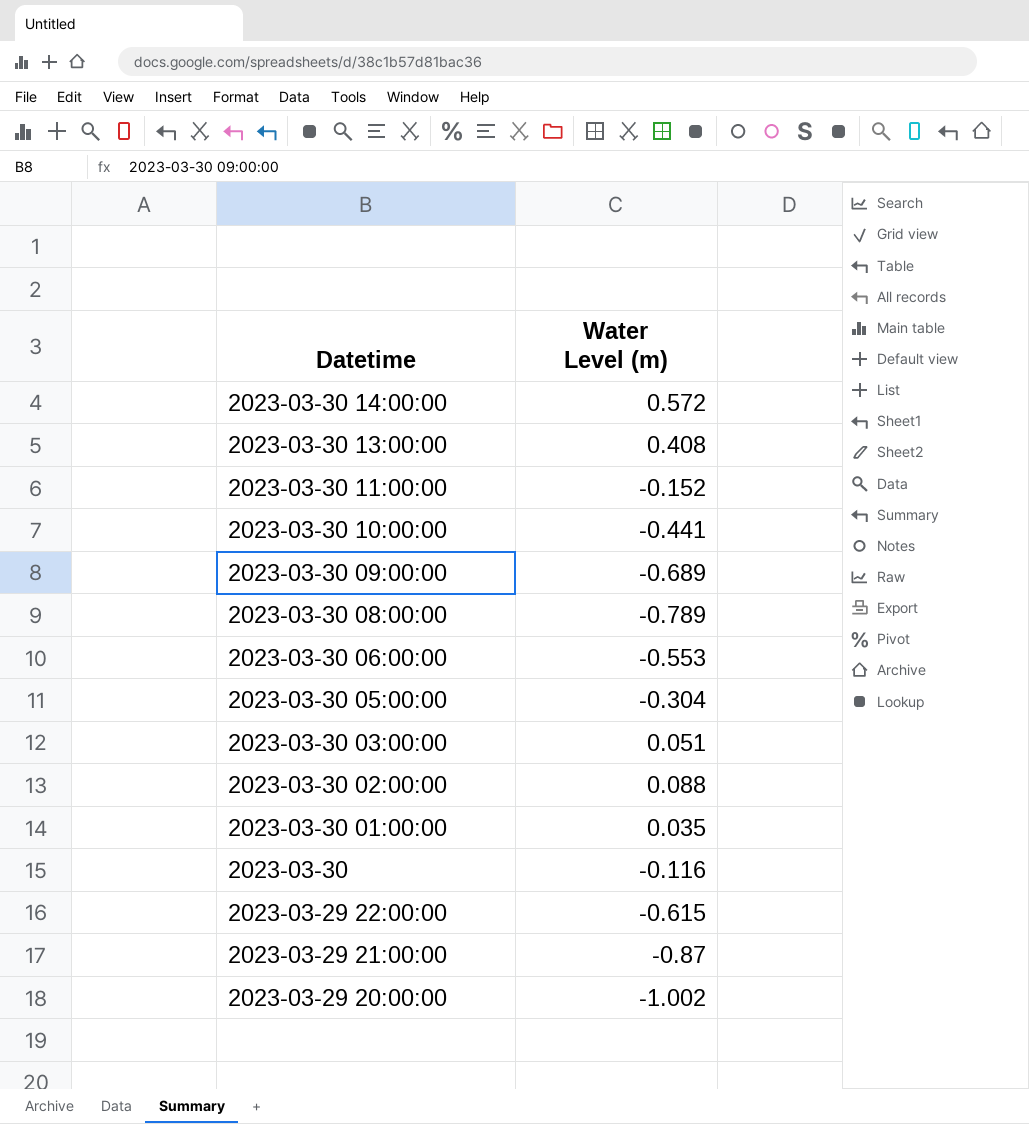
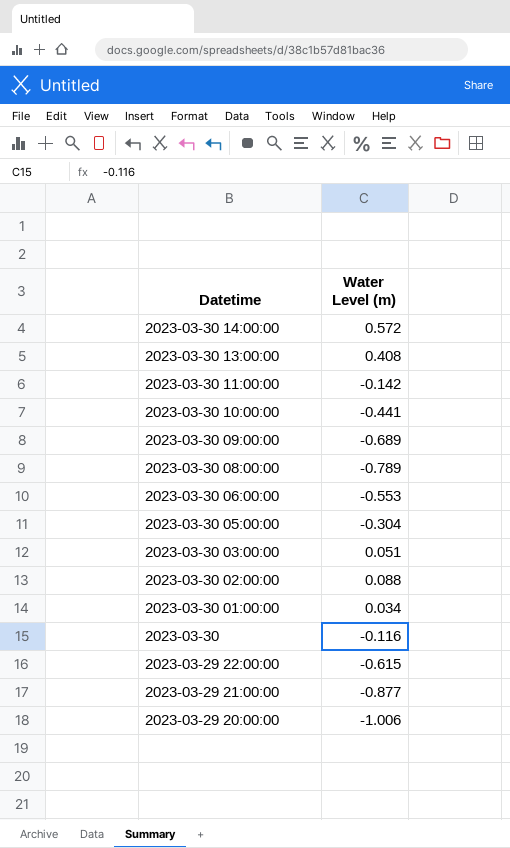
2023-03-30 11:00:00 | Water Level (m): -0.152 -> -0.142
2023-03-30 01:00:00 | Water Level (m): 0.035 -> 0.034
2023-03-29 21:00:00 | Water Level (m): -0.87 -> -0.877
2023-03-29 20:00:00 | Water Level (m): -1.002 -> -1.006

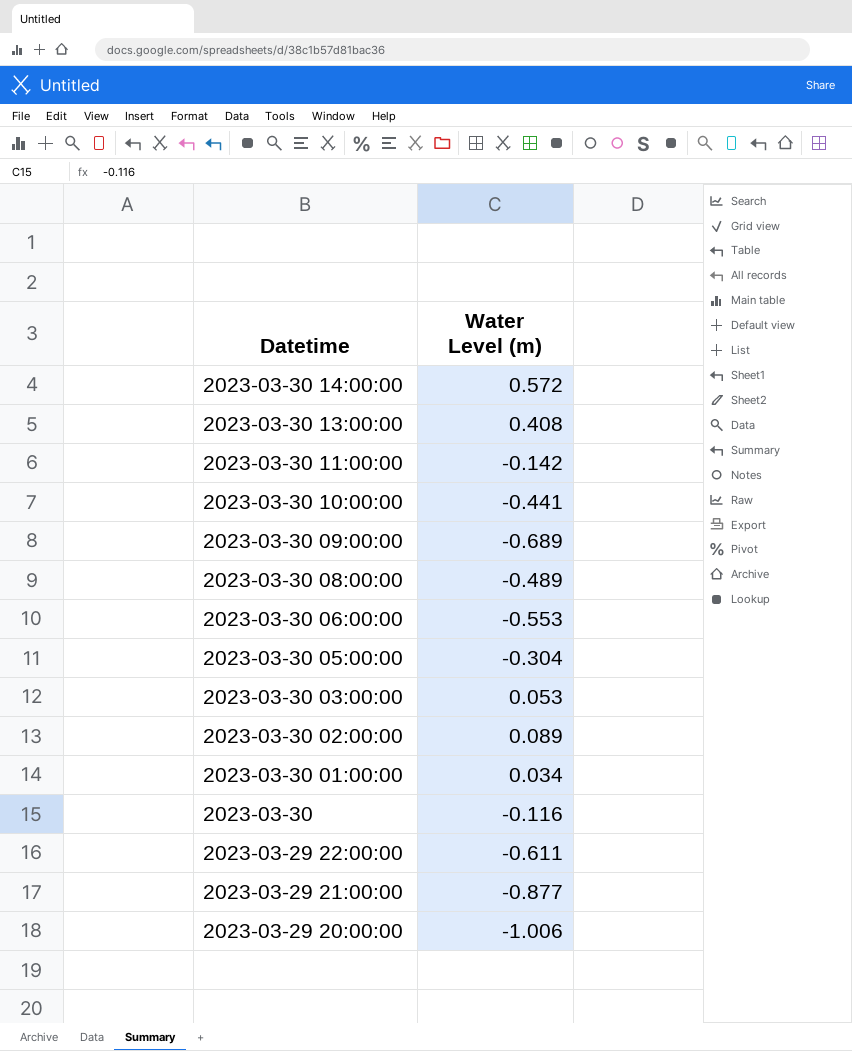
2023-03-30 08:00:00 | Water Level (m): -0.789 -> -0.489
2023-03-30 03:00:00 | Water Level (m): 0.051 -> 0.053
2023-03-30 02:00:00 | Water Level (m): 0.088 -> 0.089
2023-03-29 22:00:00 | Water Level (m): -0.615 -> -0.611

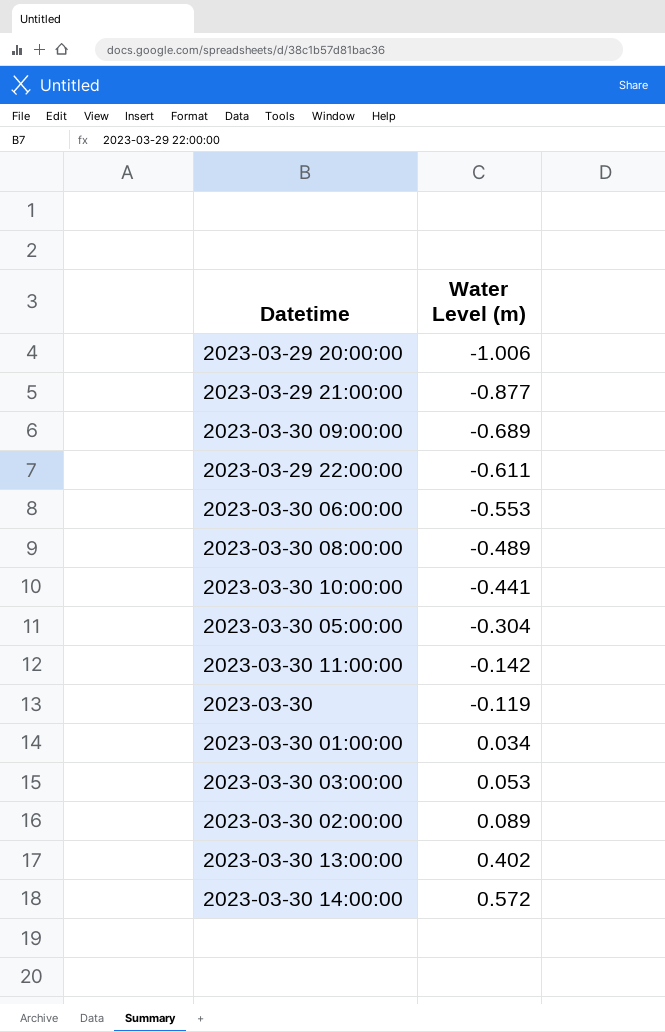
row order: Datetime descending -> Water Level (m) ascending
2023-03-30 | Water Level (m): -0.116 -> -0.119
2023-03-30 13:00:00 | Water Level (m): 0.408 -> 0.402

